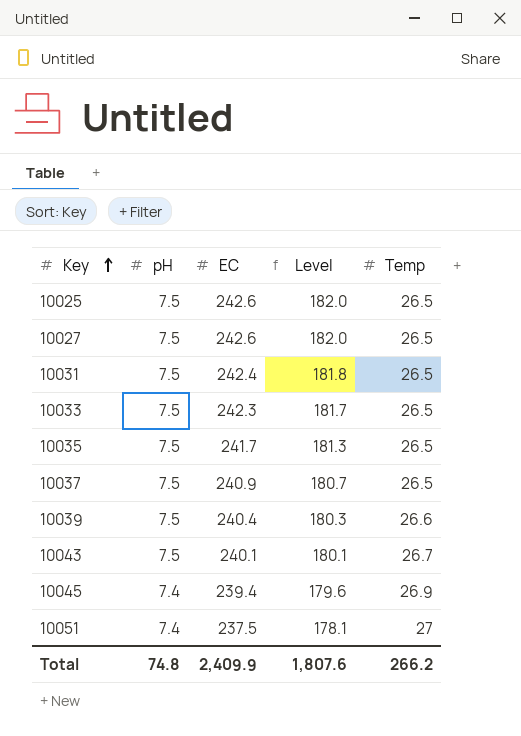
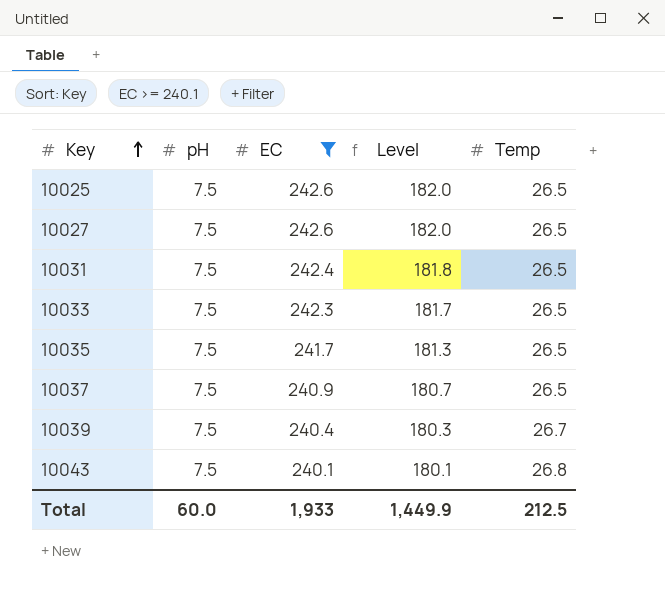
filter: none -> EC >= 240.1
10039 | Temp: 26.6 -> 26.7
10043 | Temp: 26.7 -> 26.8
Total | pH: 74.8 -> 60.0
Total | EC: 2,409.9 -> 1,933
Total | Level: 1,807.6 -> 1,449.9
Total | Temp: 266.2 -> 212.5

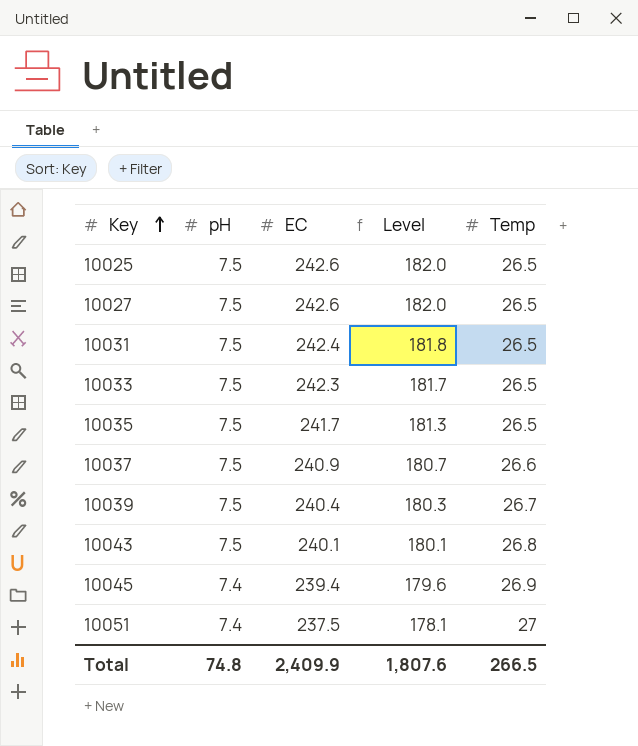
filter: EC >= 240.1 -> none
10037 | Temp: 26.5 -> 26.6
Total | pH: 60.0 -> 74.8
Total | EC: 1,933 -> 2,409.9
Total | Level: 1,449.9 -> 1,807.6
Total | Temp: 212.5 -> 266.5

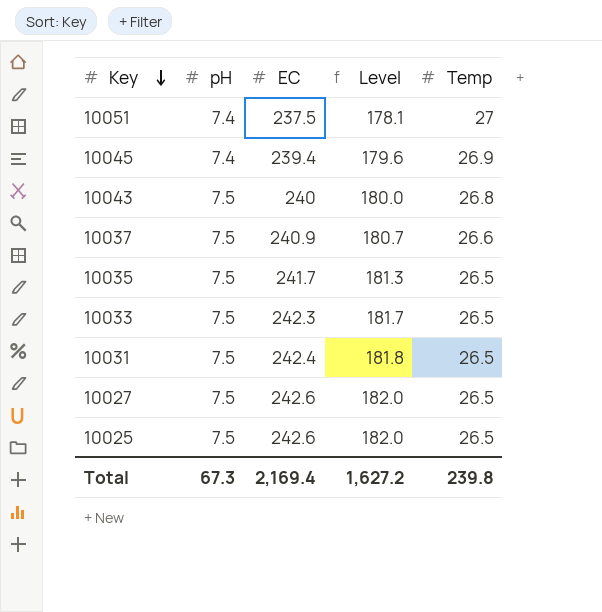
row order: Key ascending -> Key descending
row 10039: 7.5 | 240.4 | 180.3 | 26.7 -> none
10043 | EC: 240.1 -> 240
10043 | Level: 180.1 -> 180.0
Total | pH: 74.8 -> 67.3
Total | EC: 2,409.9 -> 2,169.4
Total | Level: 1,807.6 -> 1,627.2
Total | Temp: 266.5 -> 239.8

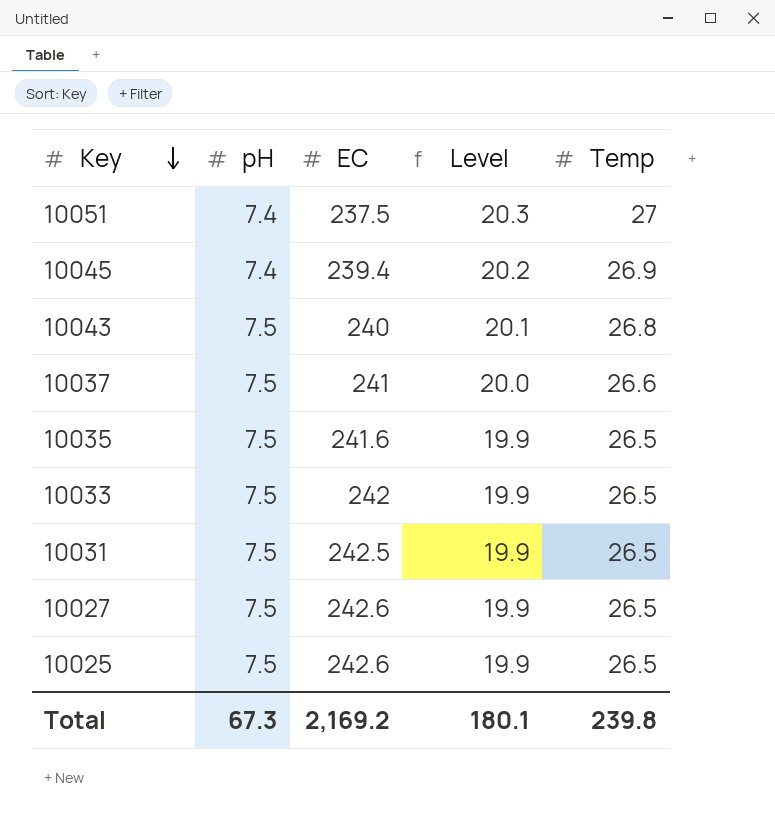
column Level | formula: [EC] * 0.75 -> [Temp] * 0.75
10037 | EC: 240.9 -> 241
10035 | EC: 241.7 -> 241.6
10033 | EC: 242.3 -> 242
10031 | EC: 242.4 -> 242.5
Total | EC: 2,169.4 -> 2,169.2
Total | Level: 1,627.2 -> 180.1

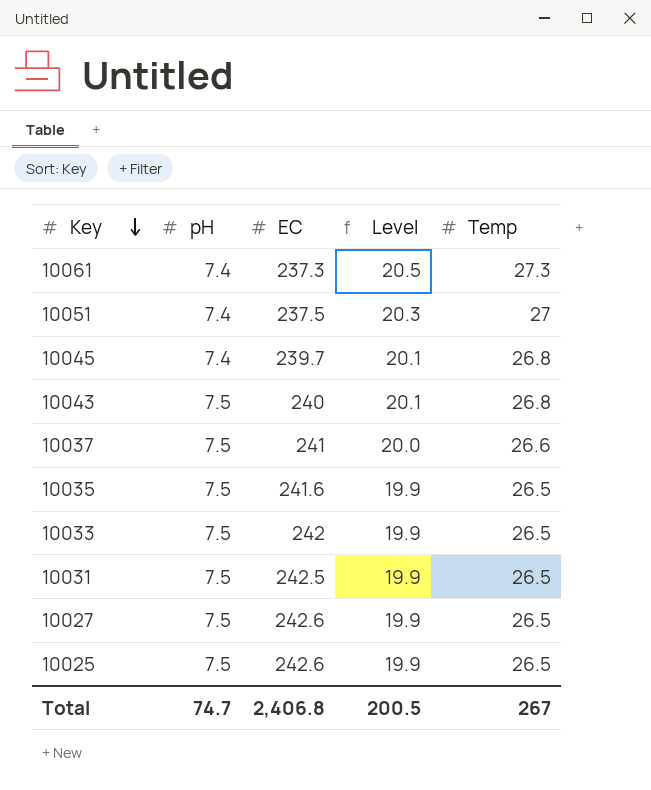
row 10061: none -> 7.4 | 237.3 | 20.5 | 27.3
10045 | EC: 239.4 -> 239.7
10045 | Level: 20.2 -> 20.1
10045 | Temp: 26.9 -> 26.8
Total | pH: 67.3 -> 74.7
Total | EC: 2,169.2 -> 2,406.8
Total | Level: 180.1 -> 200.5
Total | Temp: 239.8 -> 267

